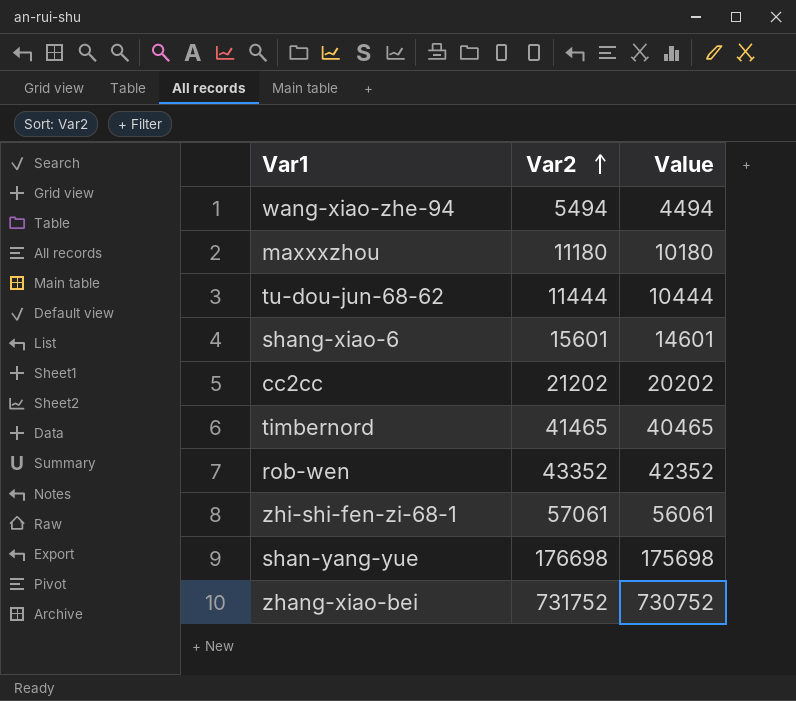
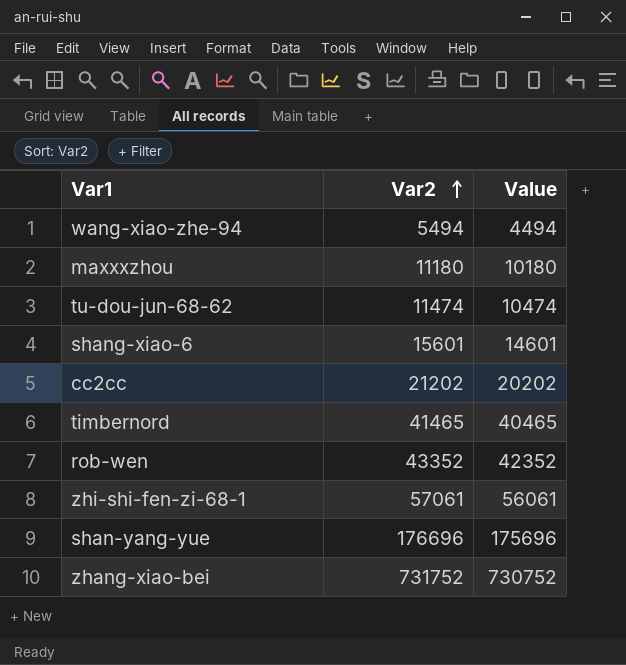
tu-dou-jun-68-62 | Var2: 11444 -> 11474
tu-dou-jun-68-62 | Value: 10444 -> 10474
shan-yang-yue | Var2: 176698 -> 176696
shan-yang-yue | Value: 175698 -> 175696

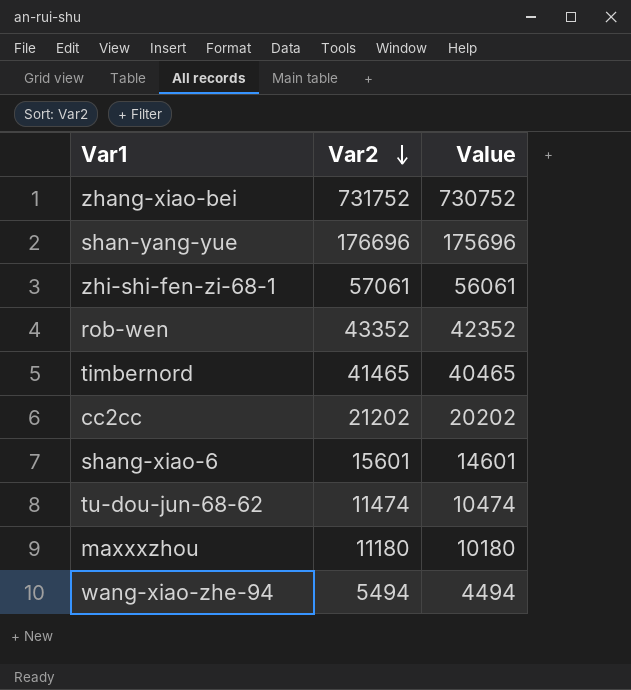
row order: Var2 ascending -> Var2 descending

